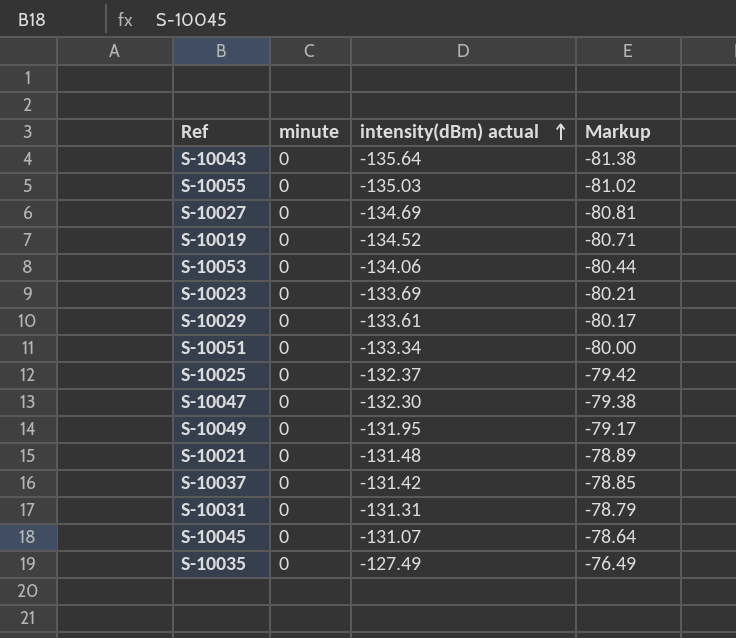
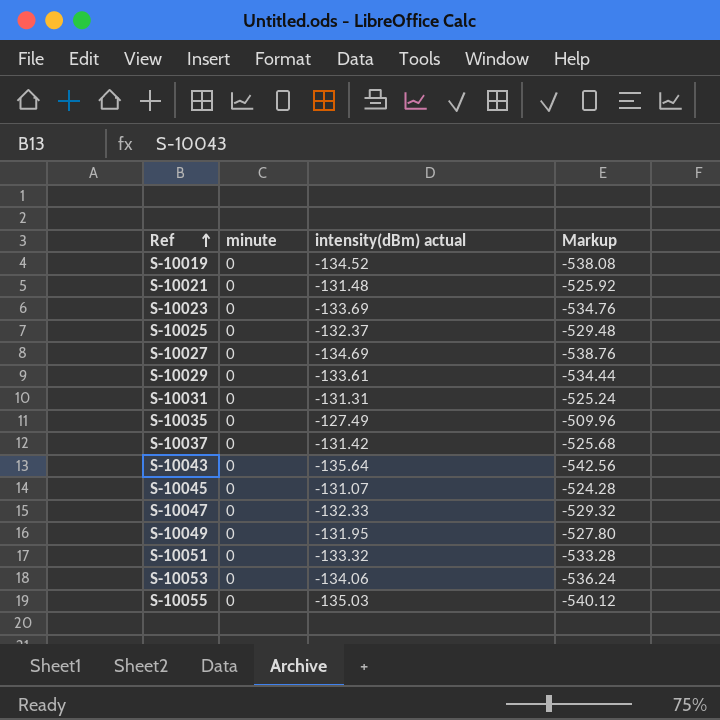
row order: intensity(dBm) actual ascending -> Ref ascending
column Markup | formula: [intensity(dBm) actual] * 0.6 -> [intensity(dBm) actual] * 4
S-10047 | intensity(dBm) actual: -132.30 -> -132.33
S-10051 | intensity(dBm) actual: -133.34 -> -133.32

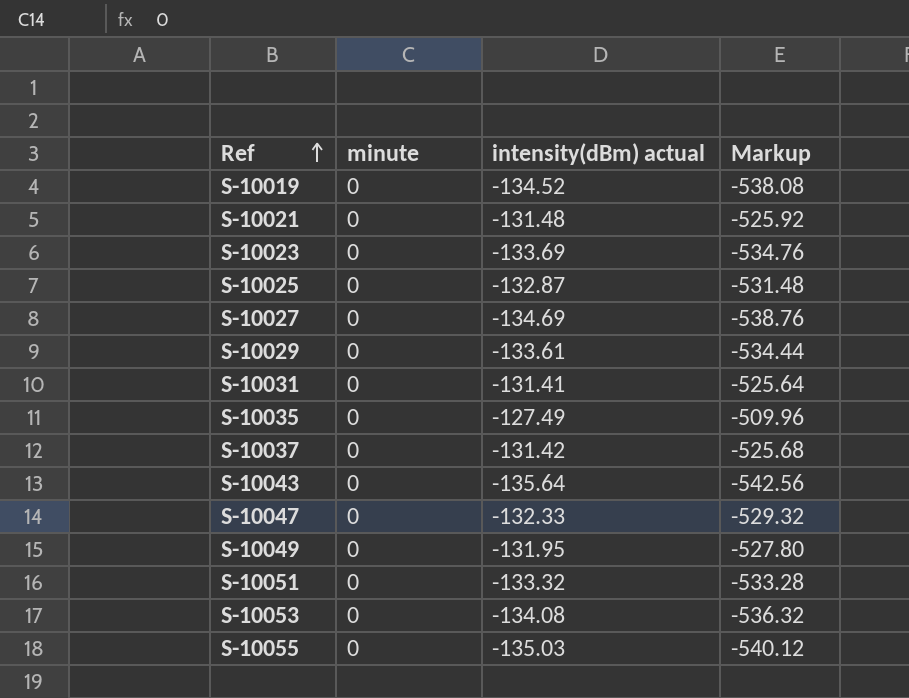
row S-10045: 0 | -131.07 | -524.28 -> none
S-10025 | intensity(dBm) actual: -132.37 -> -132.87
S-10025 | Markup: -529.48 -> -531.48
S-10031 | intensity(dBm) actual: -131.31 -> -131.41
S-10031 | Markup: -525.24 -> -525.64
S-10053 | intensity(dBm) actual: -134.06 -> -134.08
S-10053 | Markup: -536.24 -> -536.32

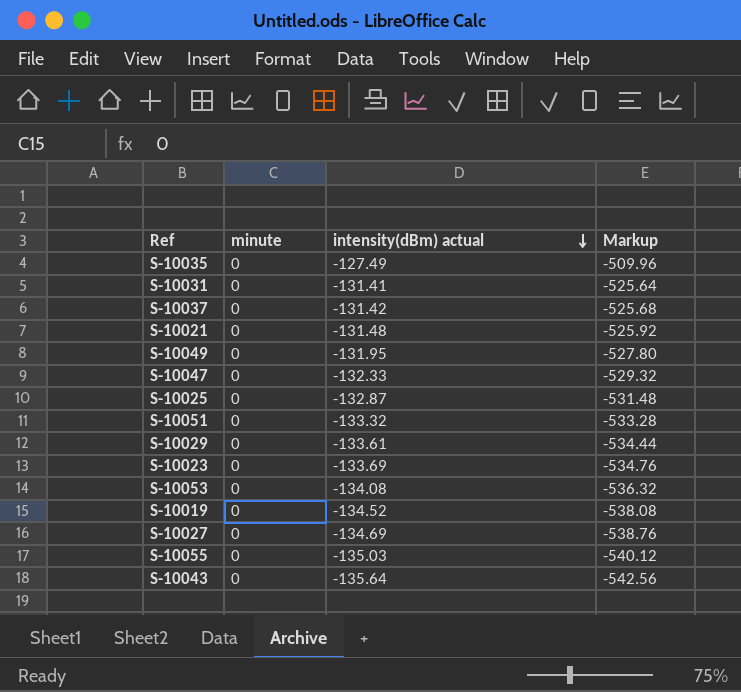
row order: Ref ascending -> intensity(dBm) actual descending

